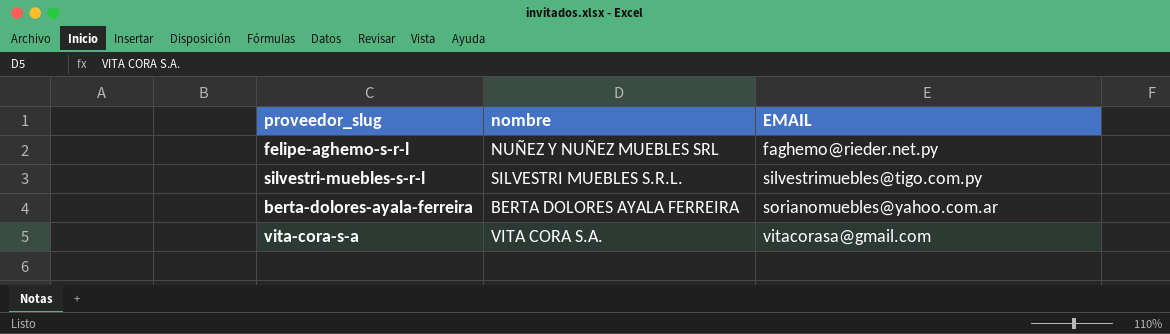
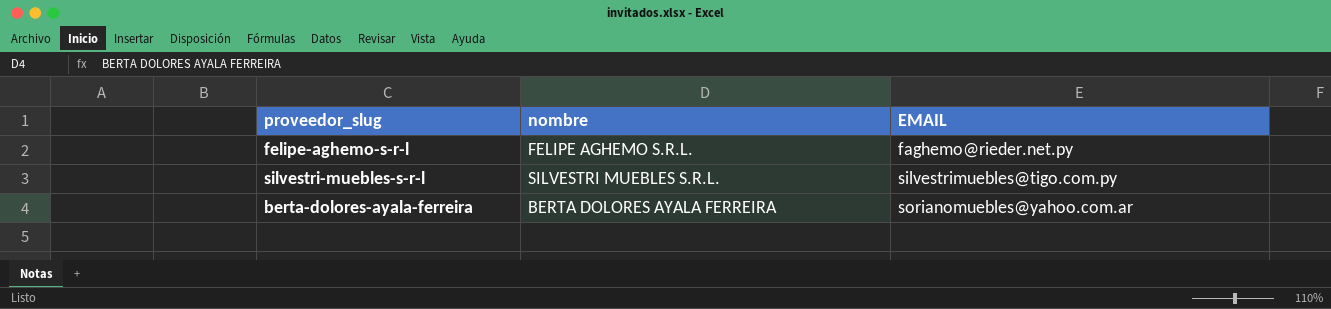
row vita-cora-s-a: VITA CORA S.A. | vitacorasa@gmail.com -> none
felipe-aghemo-s-r-l | nombre: NUÑEZ Y NUÑEZ MUEBLES SRL -> FELIPE AGHEMO S.R.L.

